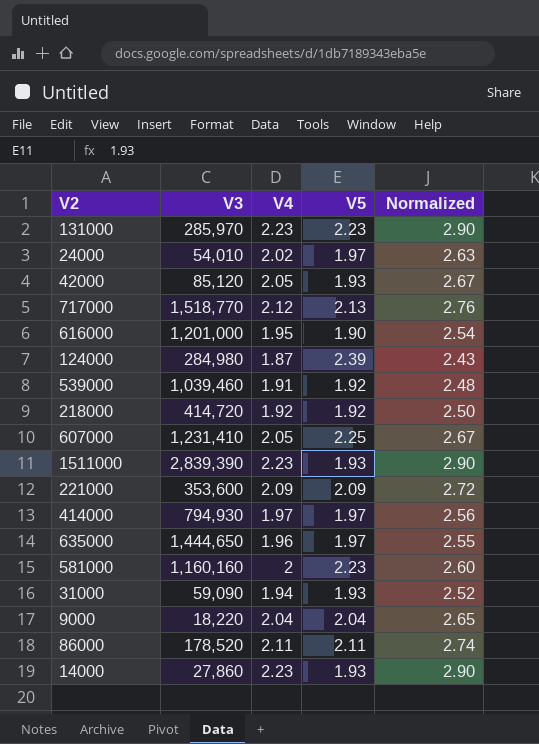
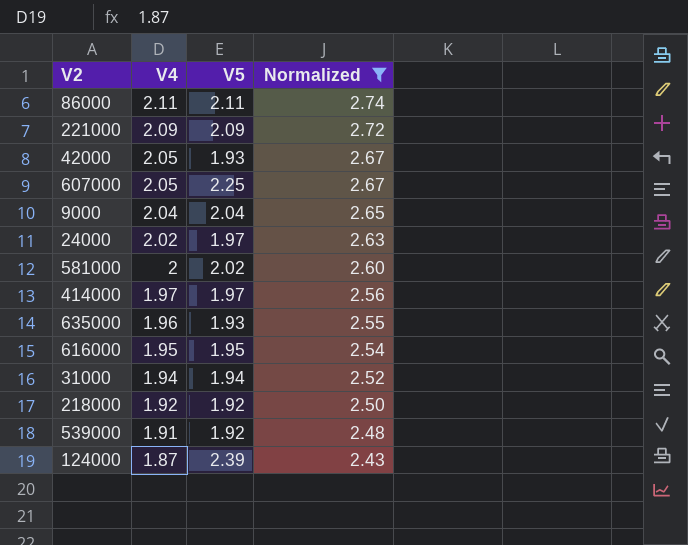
filter: none -> Normalized <= 2.74
row order: none -> V4 descending
column V3 | position: 2 -> none
581000 | V5: 2.23 -> 2.02
635000 | V5: 1.97 -> 1.93
616000 | V5: 1.90 -> 1.95
31000 | V5: 1.93 -> 1.94

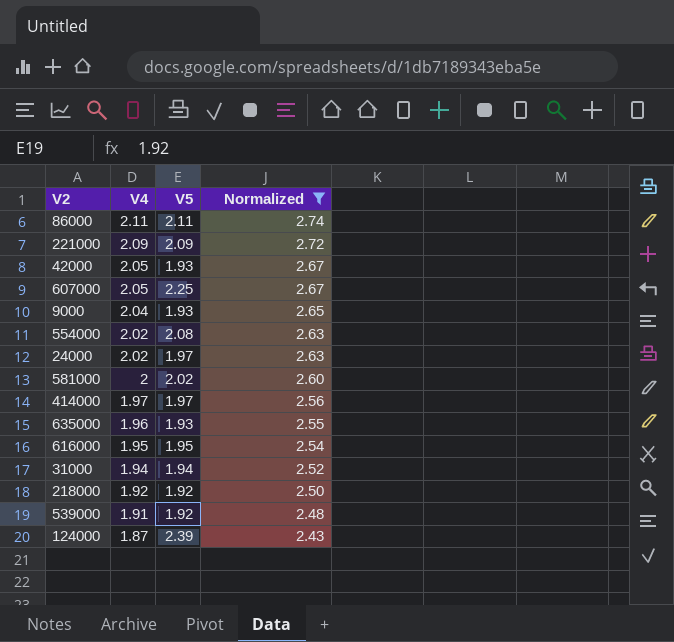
9000 | V5: 2.04 -> 1.93
row 554000: none -> 2.02 | 2.08 | 2.63

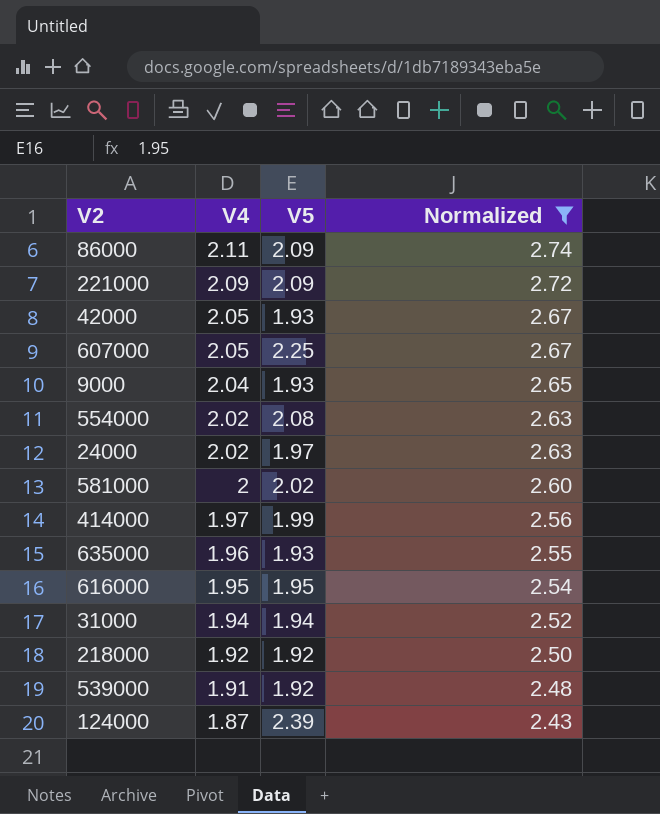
86000 | V5: 2.11 -> 2.09
414000 | V5: 1.97 -> 1.99

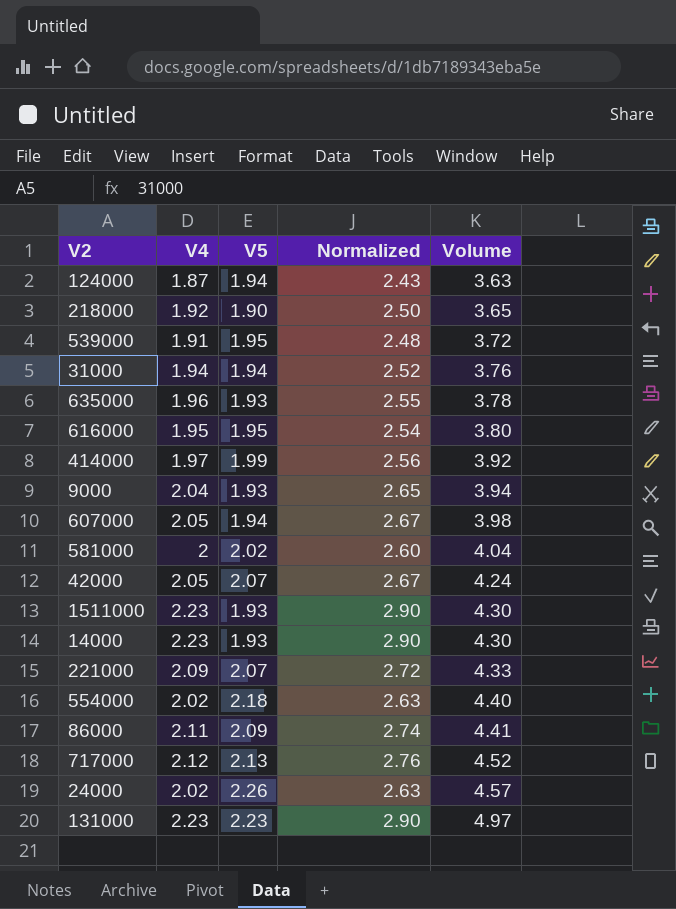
filter: Normalized <= 2.74 -> none
row order: V4 descending -> Volume ascending
column Volume | formula: none -> [V4] * [V5]
124000 | V5: 2.39 -> 1.94
218000 | V5: 1.92 -> 1.90
539000 | V5: 1.92 -> 1.95
607000 | V5: 2.25 -> 1.94
42000 | V5: 1.93 -> 2.07
221000 | V5: 2.09 -> 2.07
554000 | V5: 2.08 -> 2.18
24000 | V5: 1.97 -> 2.26

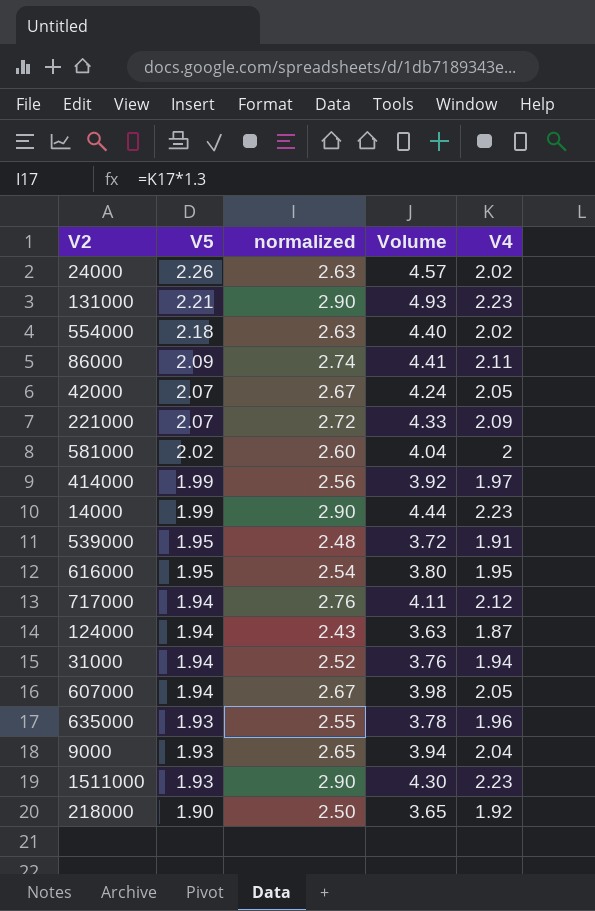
row order: Volume ascending -> V5 descending
column name: Normalized -> normalized
column V4 | position: 2 -> 5
131000 | V5: 2.23 -> 2.21
131000 | Volume: 4.97 -> 4.93
14000 | V5: 1.93 -> 1.99
14000 | Volume: 4.30 -> 4.44
717000 | V5: 2.13 -> 1.94
717000 | Volume: 4.52 -> 4.11

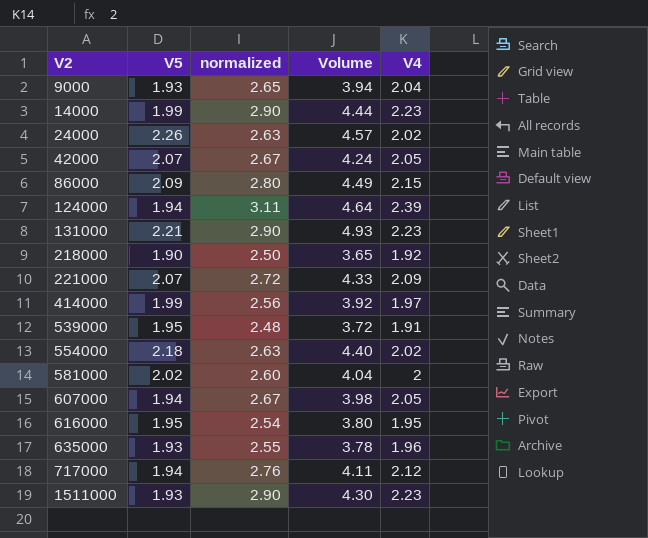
row order: V5 descending -> V2 ascending
row 31000: 1.94 | 2.52 | 3.76 | 1.94 -> none
86000 | normalized: 2.74 -> 2.80
86000 | Volume: 4.41 -> 4.49
86000 | V4: 2.11 -> 2.15
124000 | normalized: 2.43 -> 3.11
124000 | Volume: 3.63 -> 4.64
124000 | V4: 1.87 -> 2.39

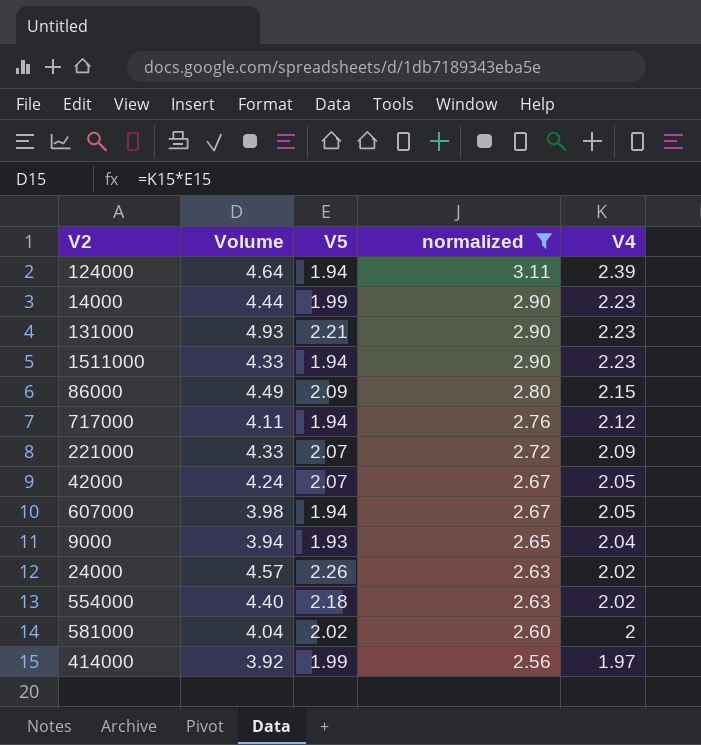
filter: none -> normalized >= 2.56
row order: V2 ascending -> normalized descending
column Volume | position: 4 -> 2
1511000 | Volume: 4.30 -> 4.33
1511000 | V5: 1.93 -> 1.94

